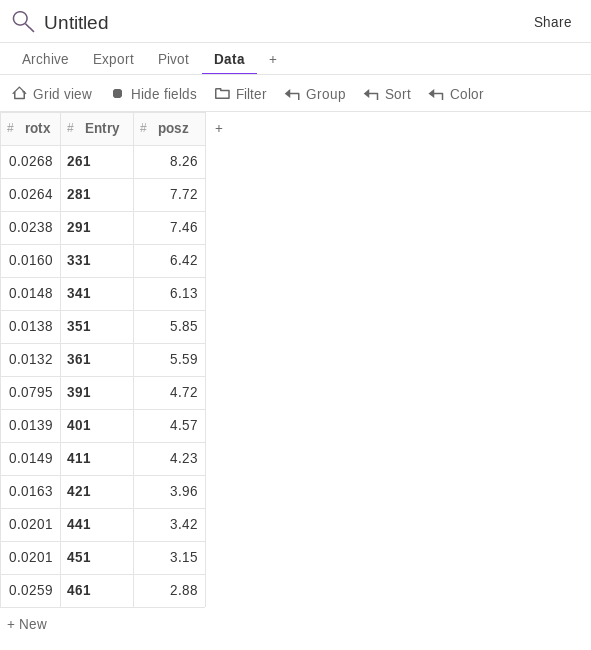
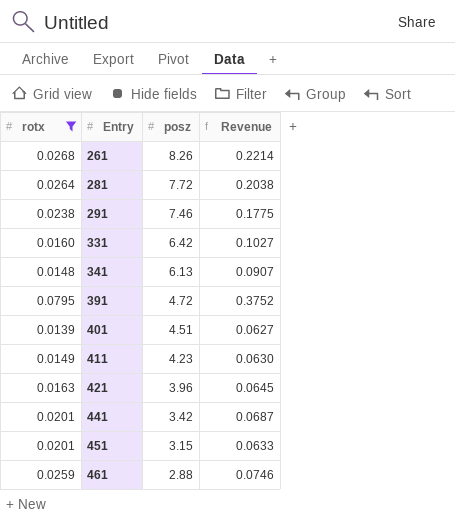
filter: none -> rotx >= 0.0139
column Revenue | formula: none -> [rotx] * [posz]
401 | posz: 4.57 -> 4.51

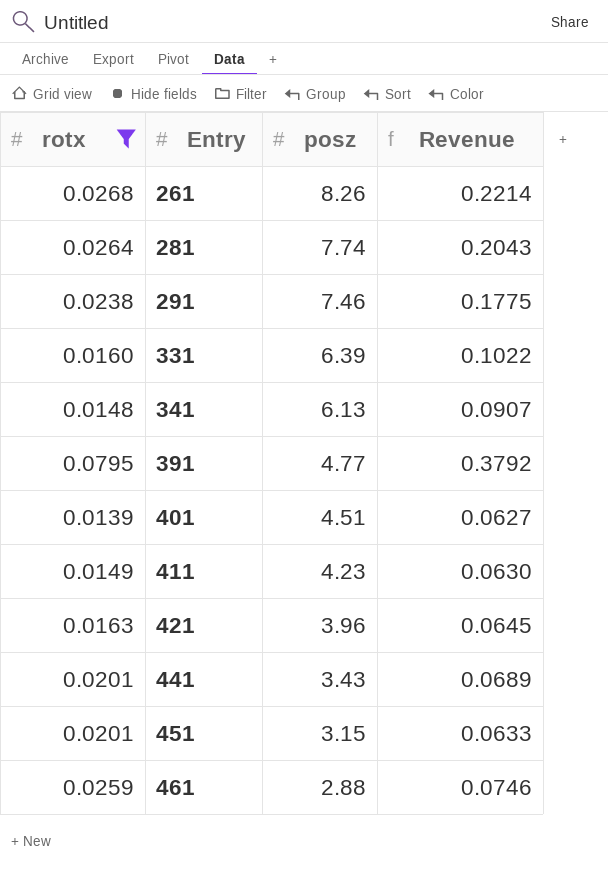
281 | posz: 7.72 -> 7.74
281 | Revenue: 0.2038 -> 0.2043
331 | posz: 6.42 -> 6.39
331 | Revenue: 0.1027 -> 0.1022
391 | posz: 4.72 -> 4.77
391 | Revenue: 0.3752 -> 0.3792
441 | posz: 3.42 -> 3.43
441 | Revenue: 0.0687 -> 0.0689

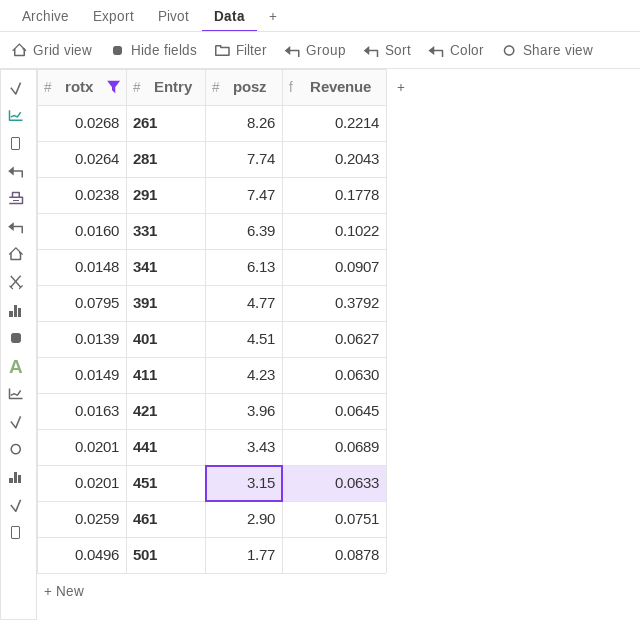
291 | posz: 7.46 -> 7.47
291 | Revenue: 0.1775 -> 0.1778
461 | posz: 2.88 -> 2.90
461 | Revenue: 0.0746 -> 0.0751
row 501: none -> 0.0496 | 1.77 | 0.0878

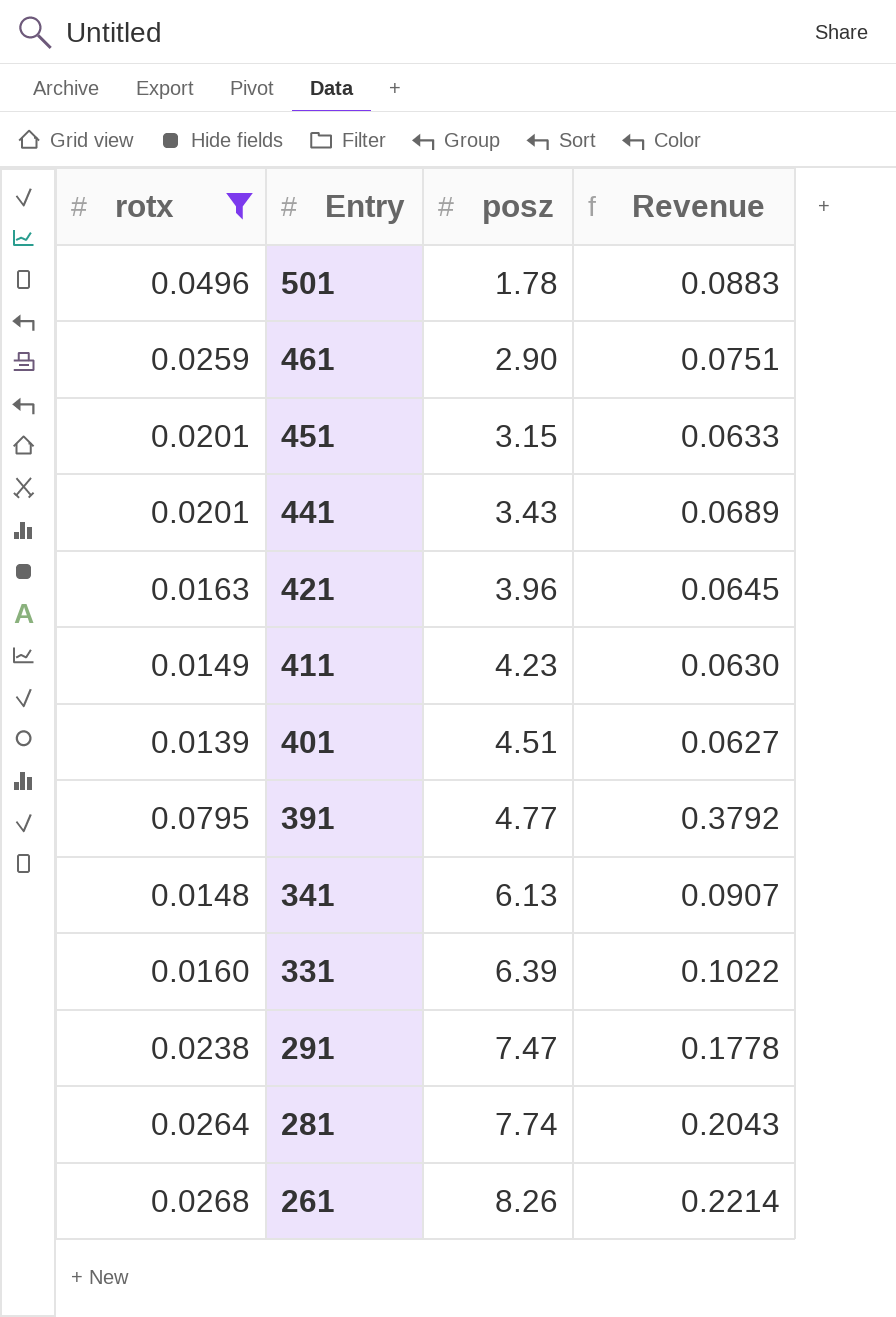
row order: Entry ascending -> Entry descending
501 | posz: 1.77 -> 1.78
501 | Revenue: 0.0878 -> 0.0883

